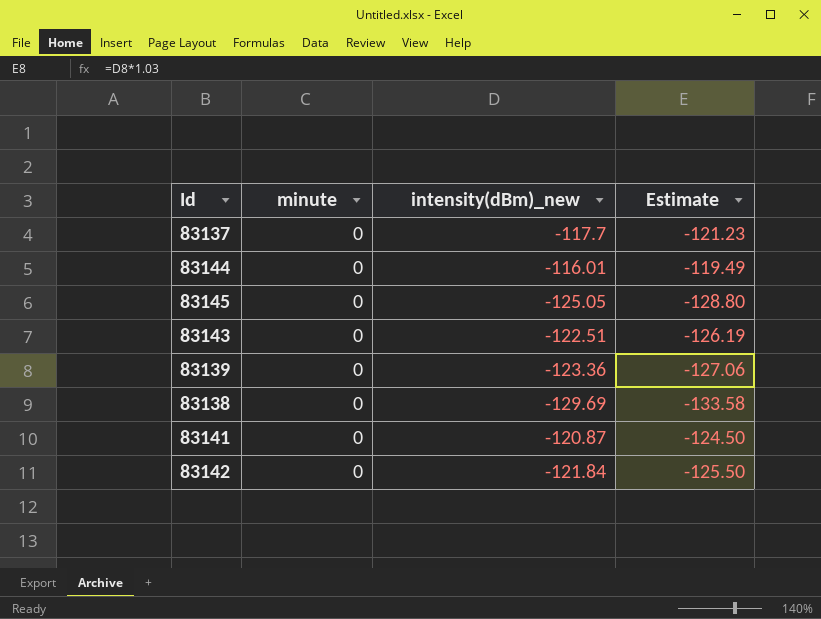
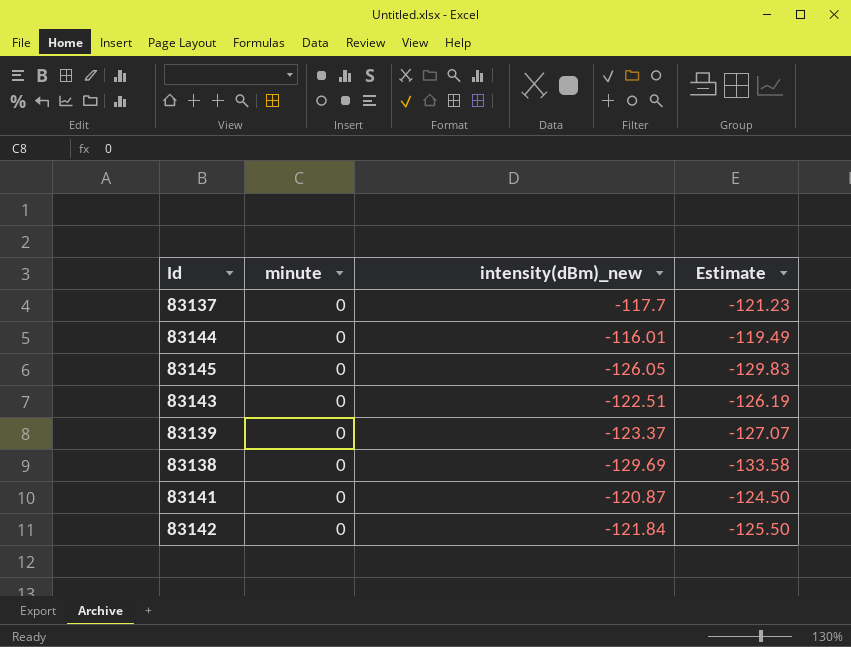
83145 | intensity(dBm)_new: -125.05 -> -126.05
83145 | Estimate: -128.80 -> -129.83
83139 | intensity(dBm)_new: -123.36 -> -123.37
83139 | Estimate: -127.06 -> -127.07

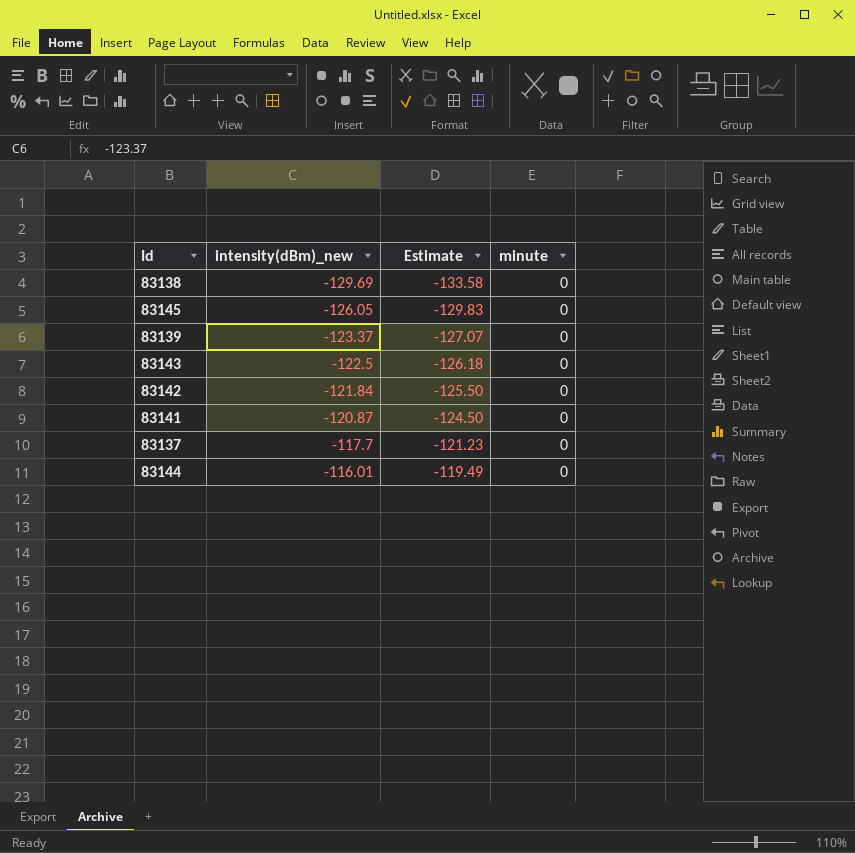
row order: none -> intensity(dBm)_new ascending
column minute | position: 2 -> 4
83143 | intensity(dBm)_new: -122.51 -> -122.5
83143 | Estimate: -126.19 -> -126.18

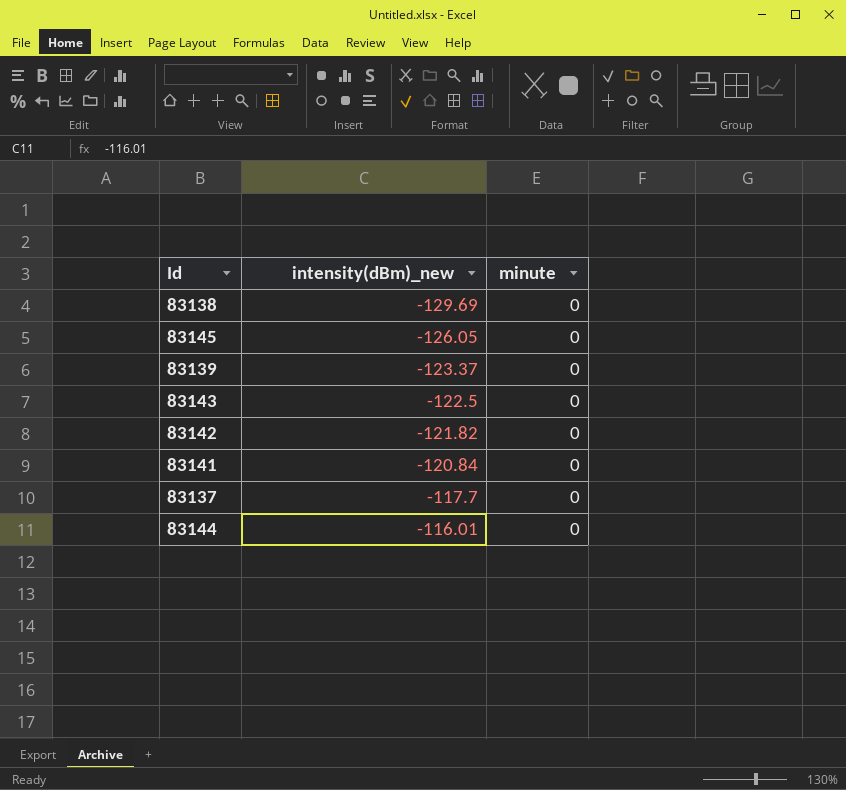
column Estimate | formula: [intensity(dBm)_new] * 1.03 -> none
83142 | intensity(dBm)_new: -121.84 -> -121.82
83141 | intensity(dBm)_new: -120.87 -> -120.84

